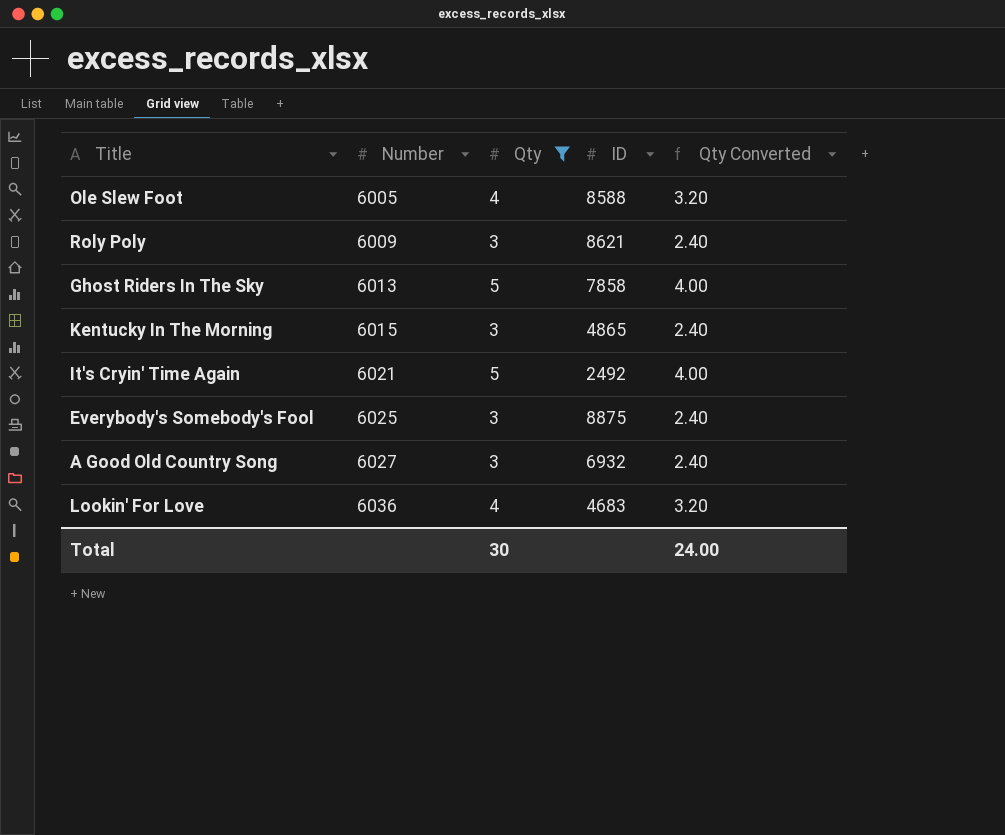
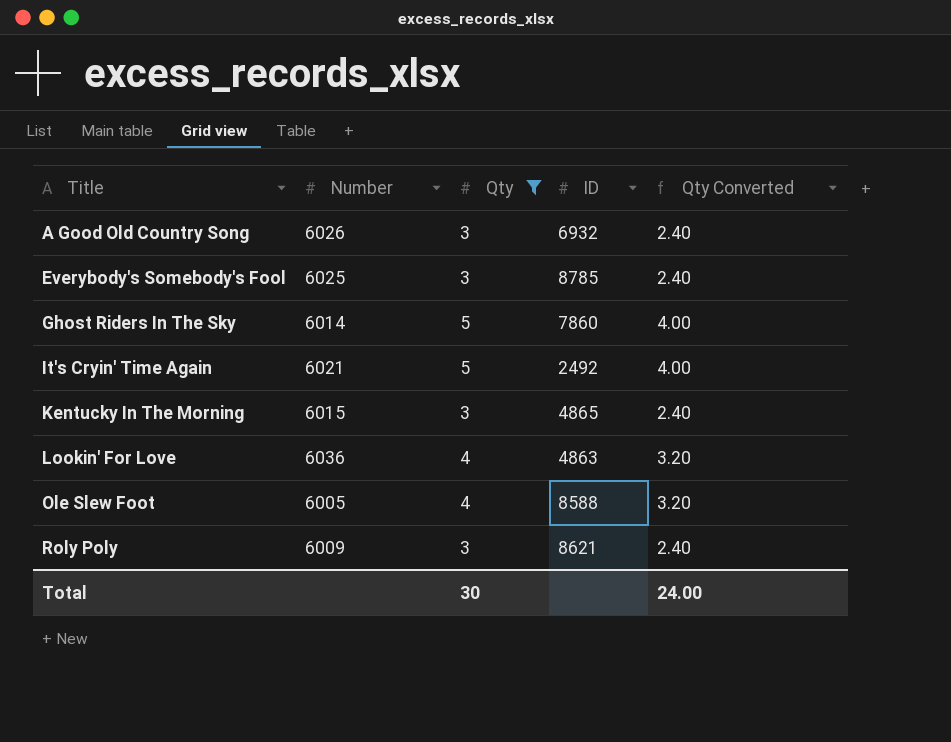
row order: Number ascending -> Title ascending
A Good Old Country Song | Number: 6027 -> 6026
Everybody's Somebody's Fool | ID: 8875 -> 8785
Ghost Riders In The Sky | Number: 6013 -> 6014
Ghost Riders In The Sky | ID: 7858 -> 7860
Lookin' For Love | ID: 4683 -> 4863

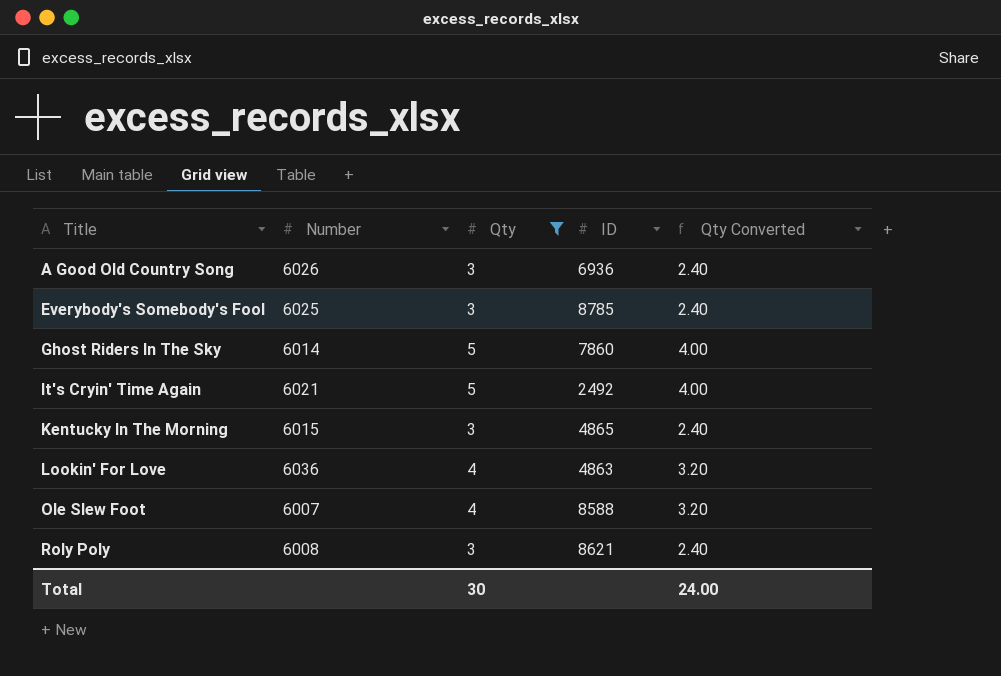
A Good Old Country Song | ID: 6932 -> 6936
Ole Slew Foot | Number: 6005 -> 6007
Roly Poly | Number: 6009 -> 6008

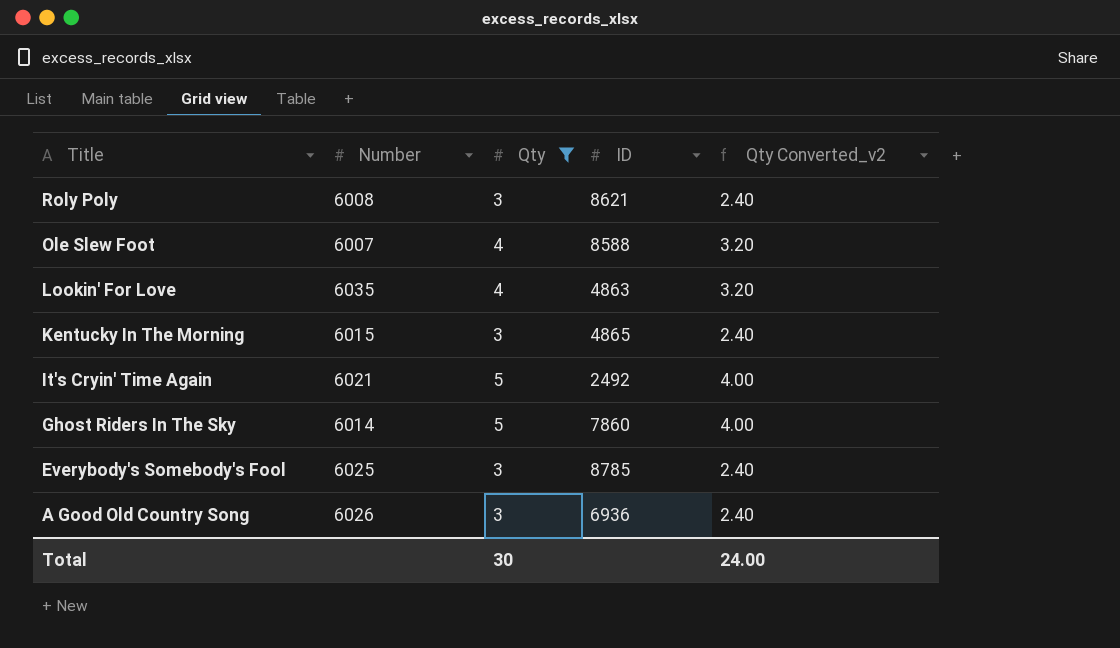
row order: Title ascending -> Title descending
column name: Qty Converted -> Qty Converted_v2
Lookin' For Love | Number: 6036 -> 6035

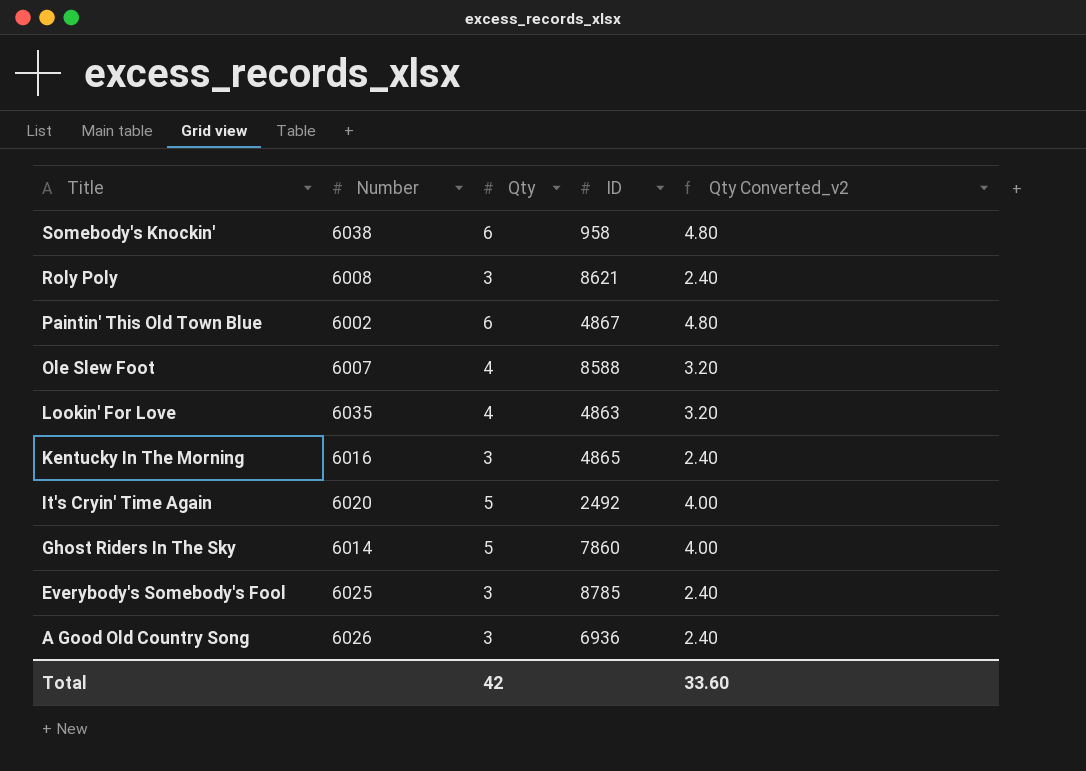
filter: Qty != 6 -> none
Kentucky In The Morning | Number: 6015 -> 6016
It's Cryin' Time Again | Number: 6021 -> 6020
Total | Qty: 30 -> 42
Total | Qty Converted_v2: 24.00 -> 33.60

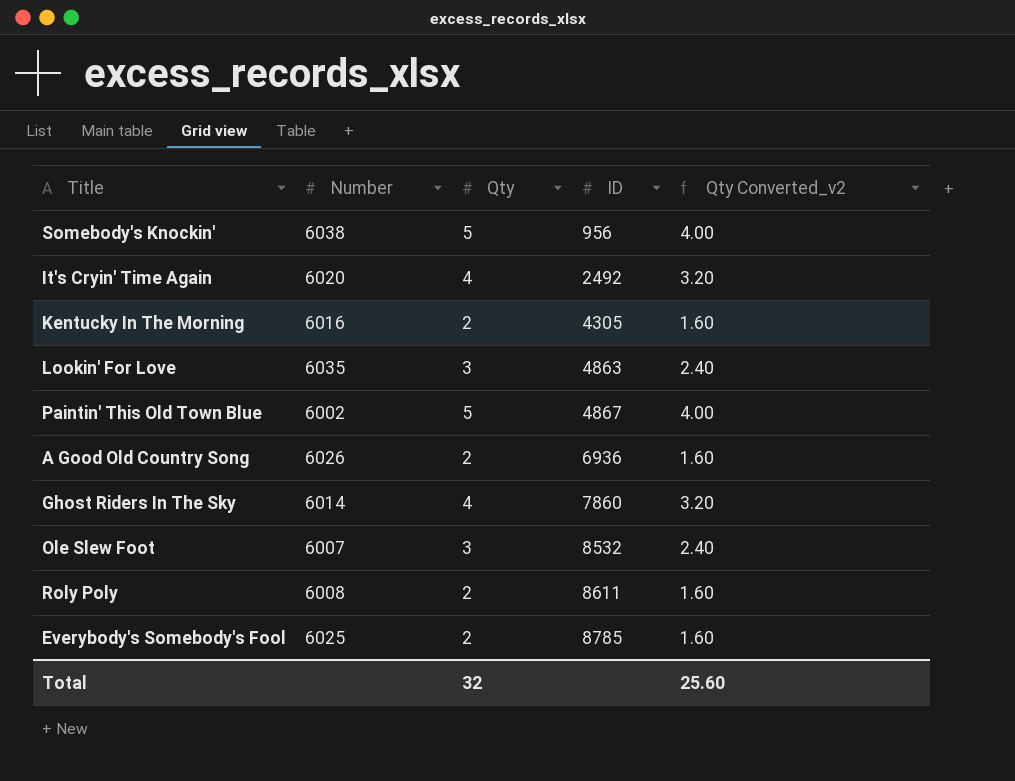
row order: Title descending -> ID ascending
Somebody's Knockin' | Qty: 6 -> 5
Somebody's Knockin' | ID: 958 -> 956
Somebody's Knockin' | Qty Converted_v2: 4.80 -> 4.00
It's Cryin' Time Again | Qty: 5 -> 4
It's Cryin' Time Again | Qty Converted_v2: 4.00 -> 3.20
Kentucky In The Morning | Qty: 3 -> 2
Kentucky In The Morning | ID: 4865 -> 4305
Kentucky In The Morning | Qty Converted_v2: 2.40 -> 1.60
Lookin' For Love | Qty: 4 -> 3
Lookin' For Love | Qty Converted_v2: 3.20 -> 2.40
Paintin' This Old Town Blue | Qty: 6 -> 5
Paintin' This Old Town Blue | Qty Converted_v2: 4.80 -> 4.00
A Good Old Country Song | Qty: 3 -> 2
A Good Old Country Song | Qty Converted_v2: 2.40 -> 1.60
Ghost Riders In The Sky | Qty: 5 -> 4
Ghost Riders In The Sky | Qty Converted_v2: 4.00 -> 3.20
Ole Slew Foot | Qty: 4 -> 3
Ole Slew Foot | ID: 8588 -> 8532
Ole Slew Foot | Qty Converted_v2: 3.20 -> 2.40
Roly Poly | Qty: 3 -> 2
Roly Poly | ID: 8621 -> 8611
Roly Poly | Qty Converted_v2: 2.40 -> 1.60
Everybody's Somebody's Fool | Qty: 3 -> 2
Everybody's Somebody's Fool | Qty Converted_v2: 2.40 -> 1.60
Total | Qty: 42 -> 32
Total | Qty Converted_v2: 33.60 -> 25.60

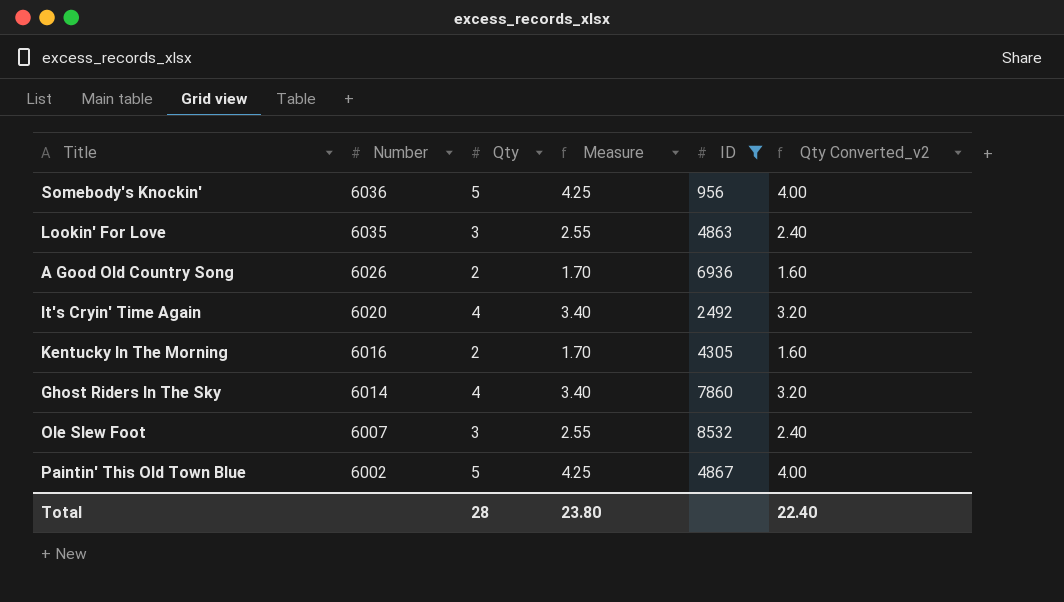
filter: none -> ID <= 8532
row order: ID ascending -> Number descending
column Measure | formula: none -> [Qty] * 0.85
Somebody's Knockin' | Number: 6038 -> 6036
Total | Qty: 32 -> 28
Total | Qty Converted_v2: 25.60 -> 22.40

